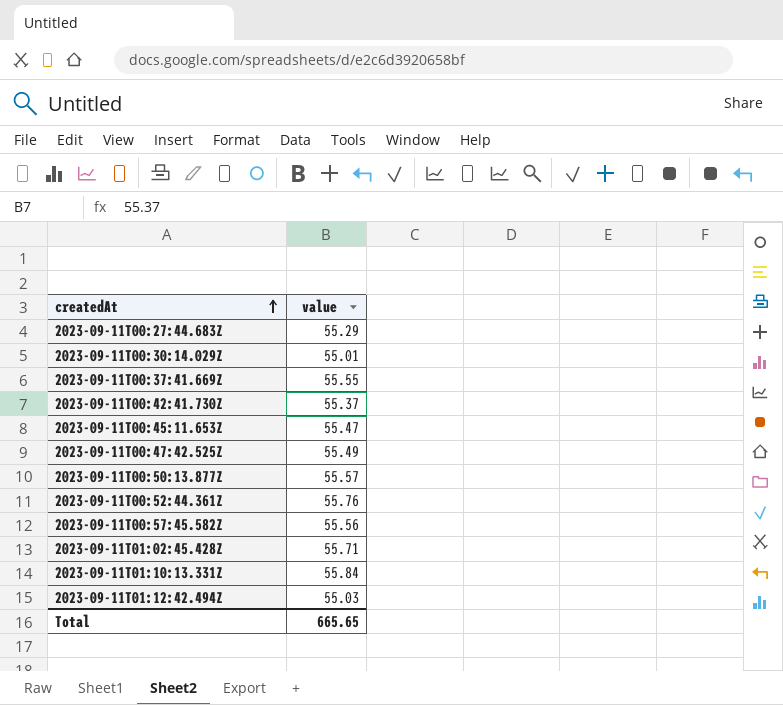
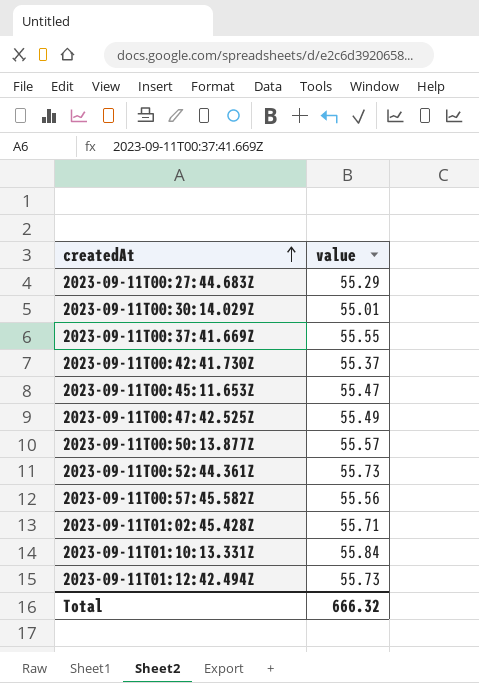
2023-09-11T00:52:44.361Z | value: 55.76 -> 55.73
2023-09-11T01:12:42.494Z | value: 55.03 -> 55.73
Total | value: 665.65 -> 666.32

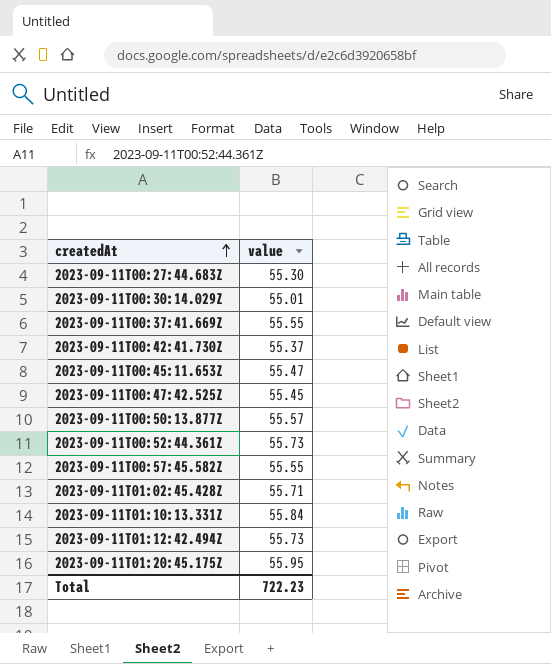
2023-09-11T00:27:44.683Z | value: 55.29 -> 55.30
2023-09-11T00:47:42.525Z | value: 55.49 -> 55.45
2023-09-11T00:57:45.582Z | value: 55.56 -> 55.55
row 2023-09-11T01:20:45.175Z: none -> 55.95
Total | value: 666.32 -> 722.23

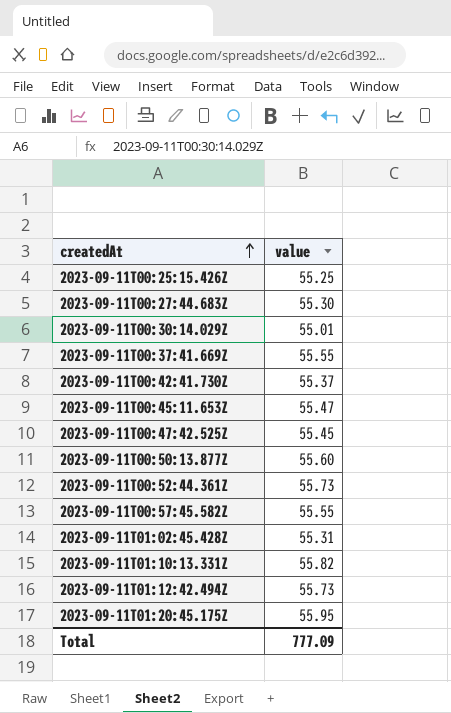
row 2023-09-11T00:25:15.426Z: none -> 55.25
2023-09-11T00:50:13.877Z | value: 55.57 -> 55.60
2023-09-11T01:02:45.428Z | value: 55.71 -> 55.31
2023-09-11T01:10:13.331Z | value: 55.84 -> 55.82
Total | value: 722.23 -> 777.09

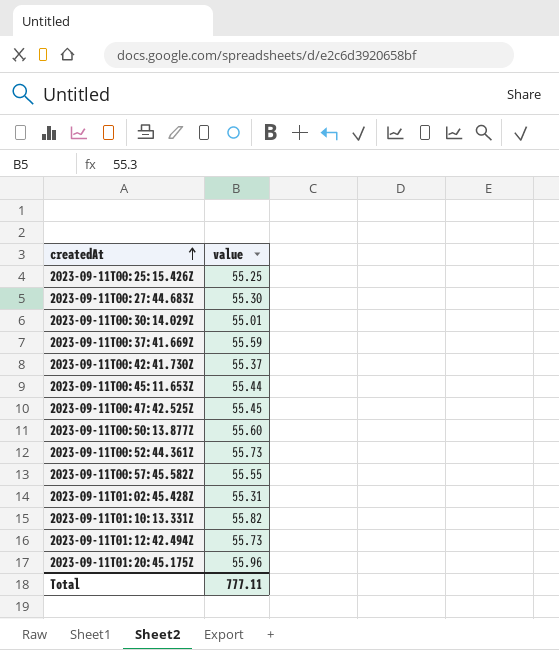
2023-09-11T00:37:41.669Z | value: 55.55 -> 55.59
2023-09-11T00:45:11.653Z | value: 55.47 -> 55.44
2023-09-11T01:20:45.175Z | value: 55.95 -> 55.96
Total | value: 777.09 -> 777.11

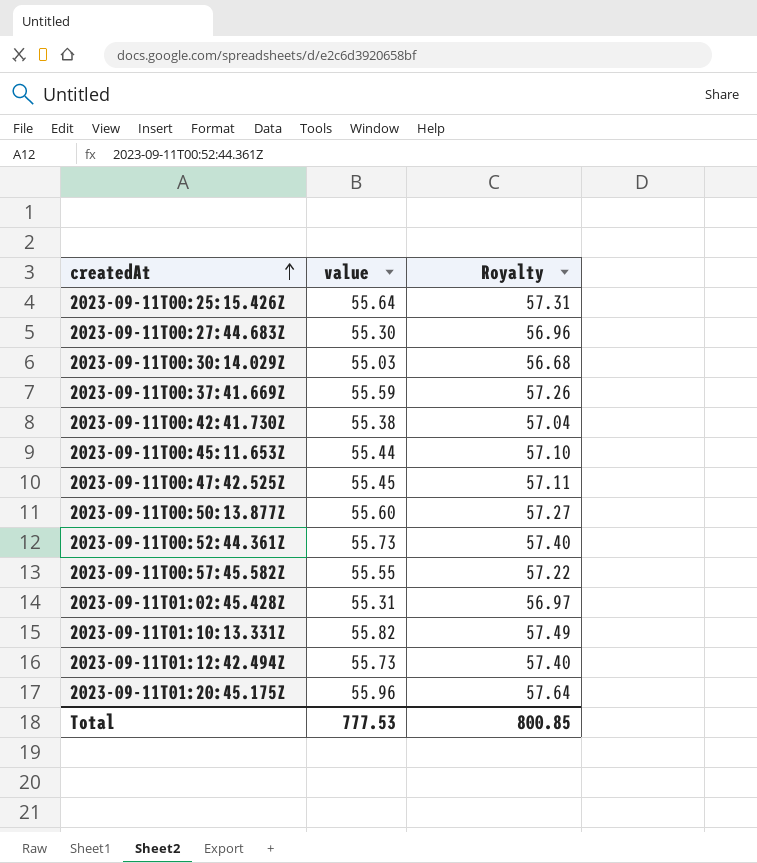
column Royalty | formula: none -> [value] * 1.03
2023-09-11T00:25:15.426Z | value: 55.25 -> 55.64
2023-09-11T00:30:14.029Z | value: 55.01 -> 55.03
2023-09-11T00:42:41.730Z | value: 55.37 -> 55.38
Total | value: 777.11 -> 777.53

